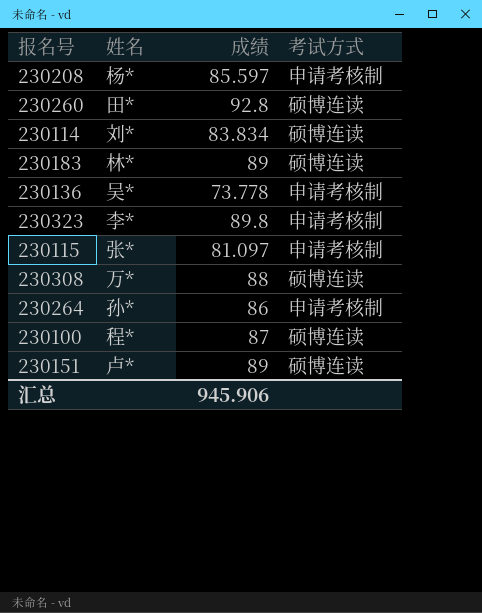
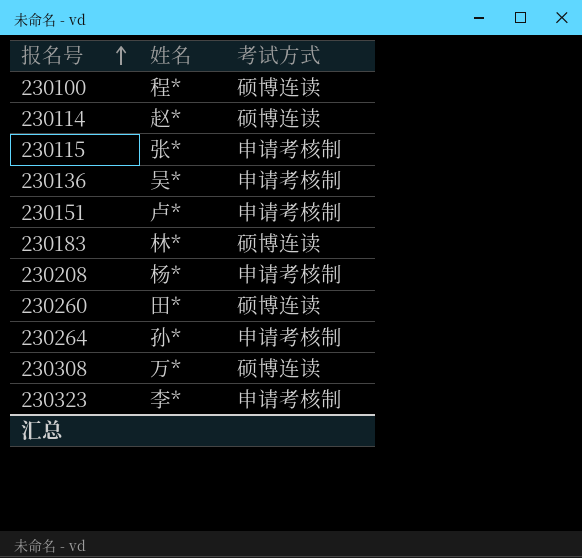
row order: none -> 报名号 ascending
column 成绩 | position: 3 -> none
230114 | 姓名: 刘* -> 赵*
230151 | 考试方式: 硕博连读 -> 申请考核制

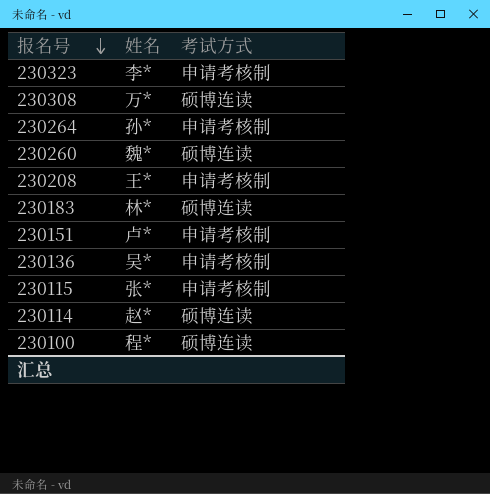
row order: 报名号 ascending -> 报名号 descending
230260 | 姓名: 田* -> 魏*
230208 | 姓名: 杨* -> 王*

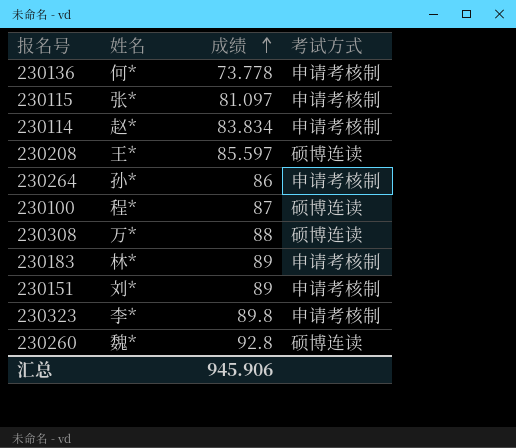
row order: 报名号 descending -> 成绩 ascending
column 成绩 | position: none -> 3
230136 | 姓名: 吴* -> 何*
230114 | 考试方式: 硕博连读 -> 申请考核制
230208 | 考试方式: 申请考核制 -> 硕博连读
230183 | 考试方式: 硕博连读 -> 申请考核制
230151 | 姓名: 卢* -> 刘*

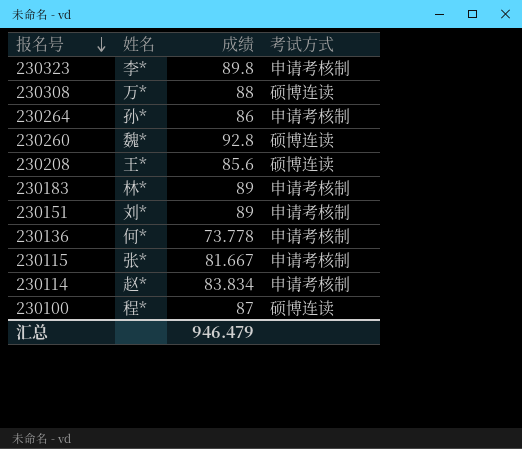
row order: 成绩 ascending -> 报名号 descending
230208 | 成绩: 85.597 -> 85.6
230115 | 成绩: 81.097 -> 81.667
汇总 | 成绩: 945.906 -> 946.479

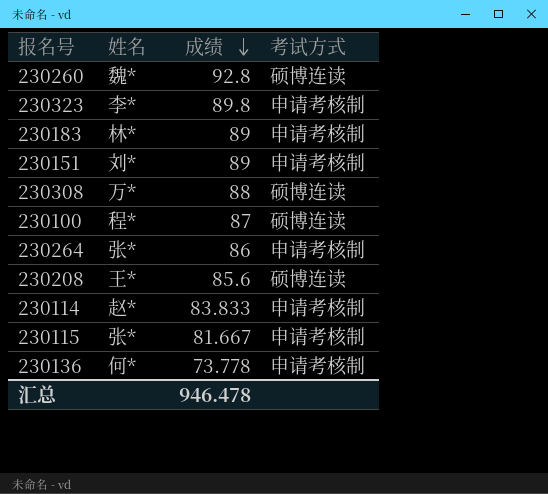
row order: 报名号 descending -> 成绩 descending
230264 | 姓名: 孙* -> 张*
230114 | 成绩: 83.834 -> 83.833
汇总 | 成绩: 946.479 -> 946.478

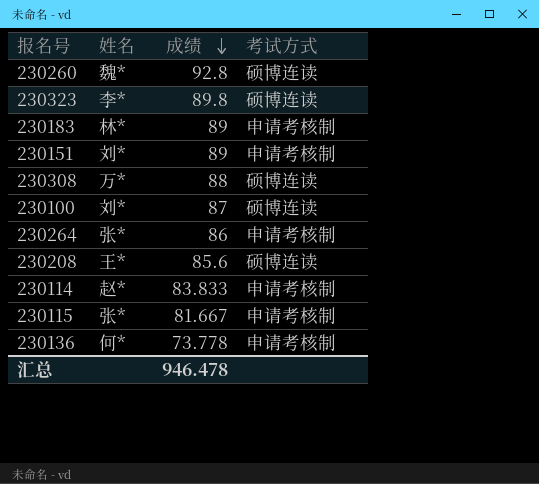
230323 | 考试方式: 申请考核制 -> 硕博连读
230100 | 姓名: 程* -> 刘*

